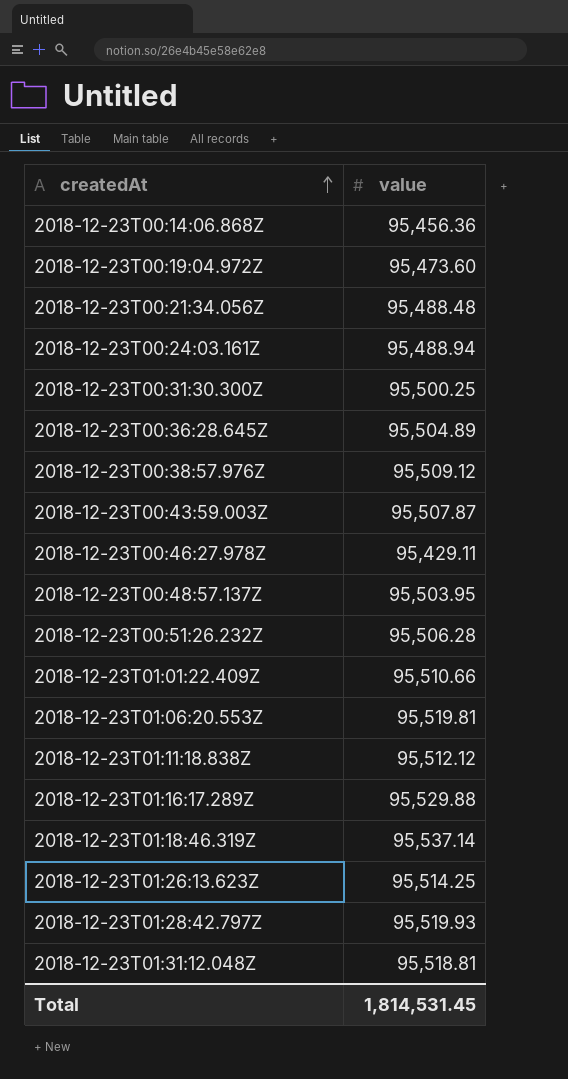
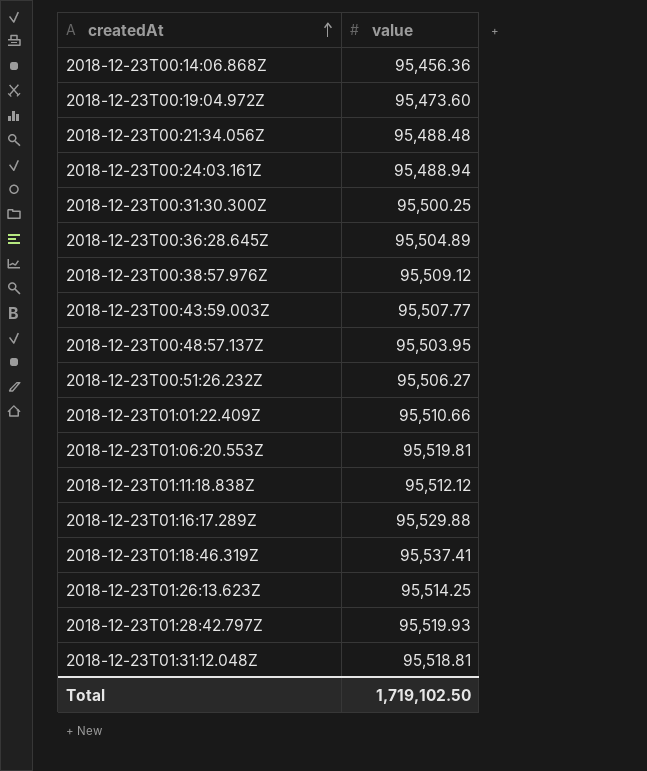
row 2018-12-23T00:46:27.978Z: 95,429.11 -> none
2018-12-23T00:43:59.003Z | value: 95,507.87 -> 95,507.77
2018-12-23T00:51:26.232Z | value: 95,506.28 -> 95,506.27
2018-12-23T01:18:46.319Z | value: 95,537.14 -> 95,537.41
Total | value: 1,814,531.45 -> 1,719,102.50

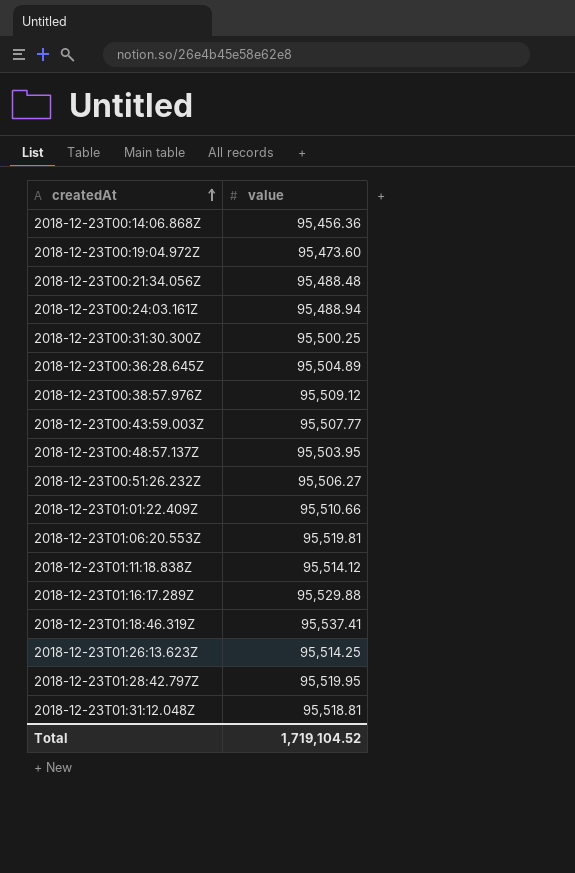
2018-12-23T01:11:18.838Z | value: 95,512.12 -> 95,514.12
2018-12-23T01:28:42.797Z | value: 95,519.93 -> 95,519.95
Total | value: 1,719,102.50 -> 1,719,104.52

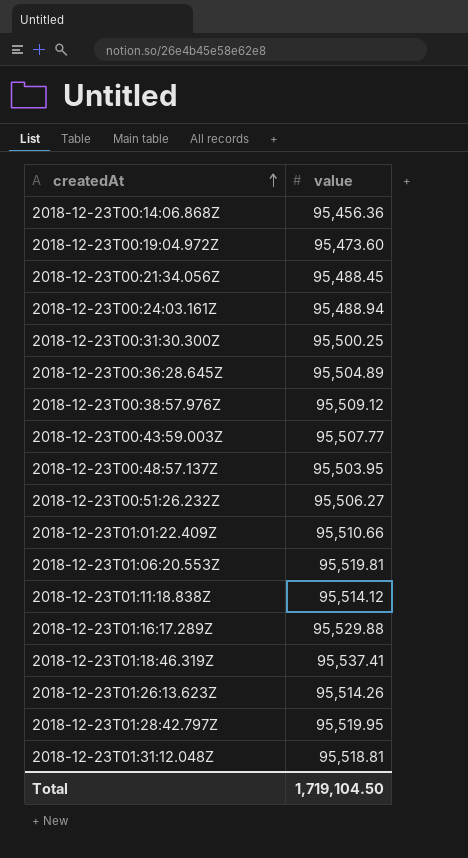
2018-12-23T00:21:34.056Z | value: 95,488.48 -> 95,488.45
2018-12-23T01:26:13.623Z | value: 95,514.25 -> 95,514.26
Total | value: 1,719,104.52 -> 1,719,104.50

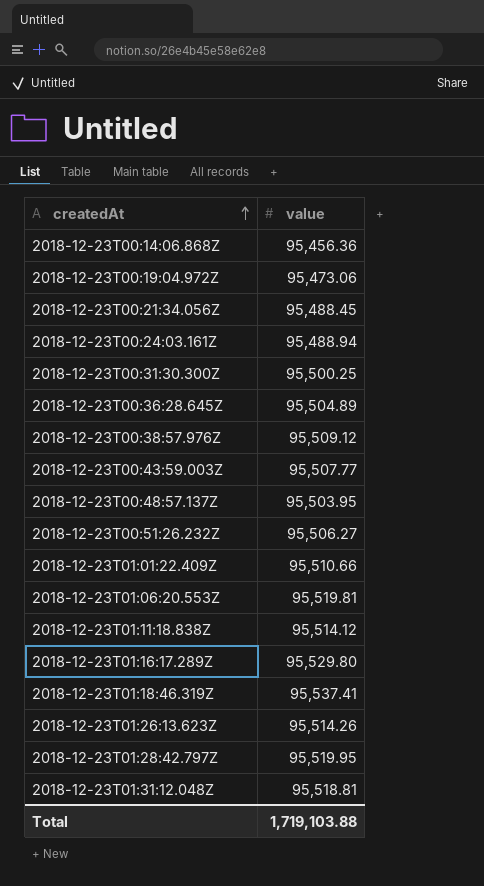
2018-12-23T00:19:04.972Z | value: 95,473.60 -> 95,473.06
2018-12-23T01:16:17.289Z | value: 95,529.88 -> 95,529.80
Total | value: 1,719,104.50 -> 1,719,103.88

